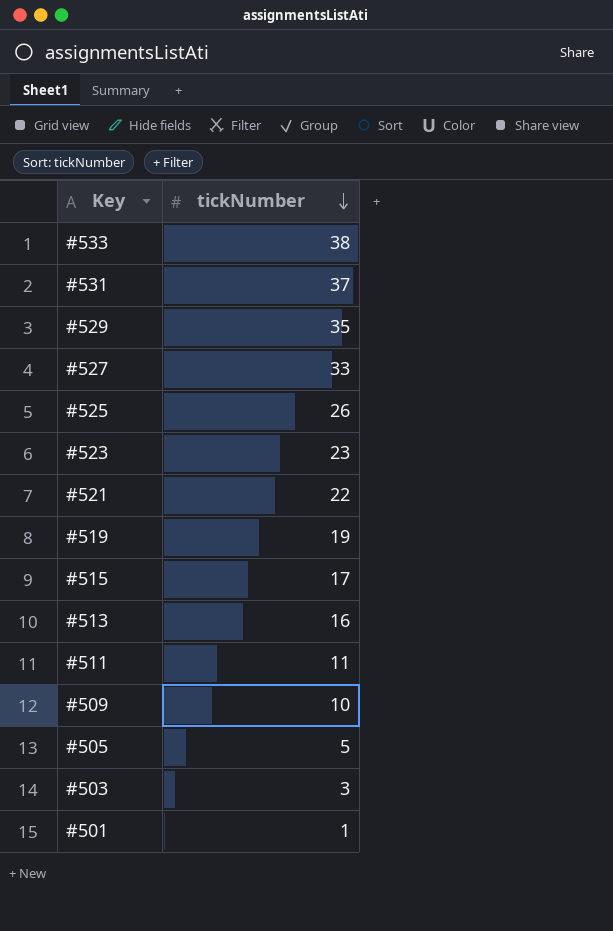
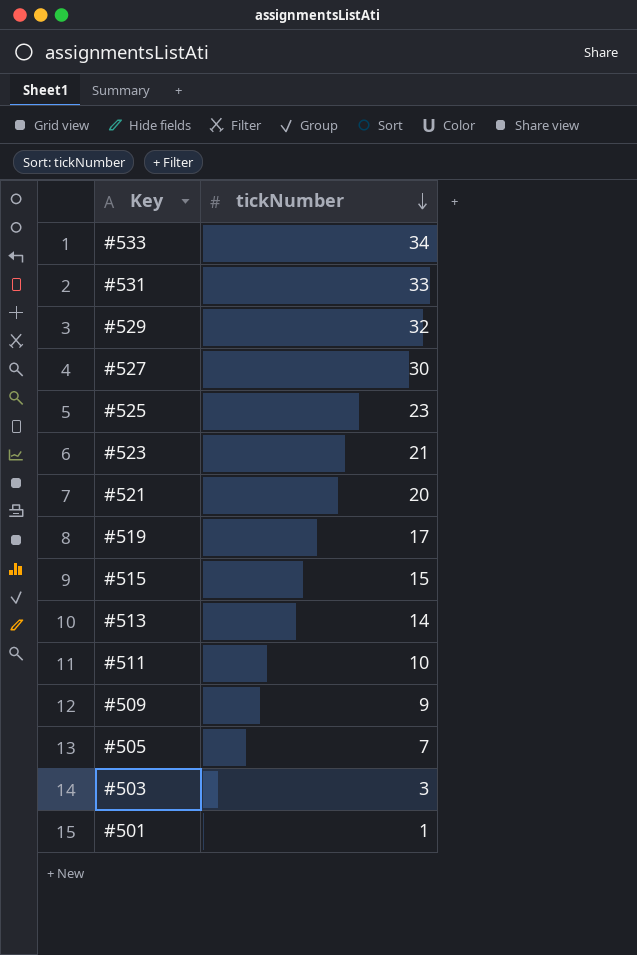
#533 | tickNumber: 38 -> 34
#531 | tickNumber: 37 -> 33
#529 | tickNumber: 35 -> 32
#527 | tickNumber: 33 -> 30
#525 | tickNumber: 26 -> 23
#523 | tickNumber: 23 -> 21
#521 | tickNumber: 22 -> 20
#519 | tickNumber: 19 -> 17
#515 | tickNumber: 17 -> 15
#513 | tickNumber: 16 -> 14
#511 | tickNumber: 11 -> 10
#509 | tickNumber: 10 -> 9
#505 | tickNumber: 5 -> 7

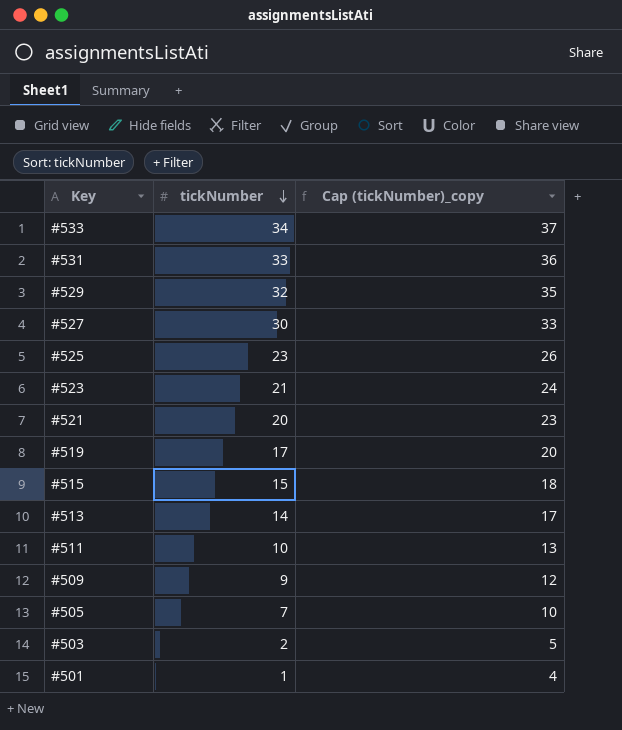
column Cap (tickNumber)_copy | formula: none -> [tickNumber] + 3
#503 | tickNumber: 3 -> 2

